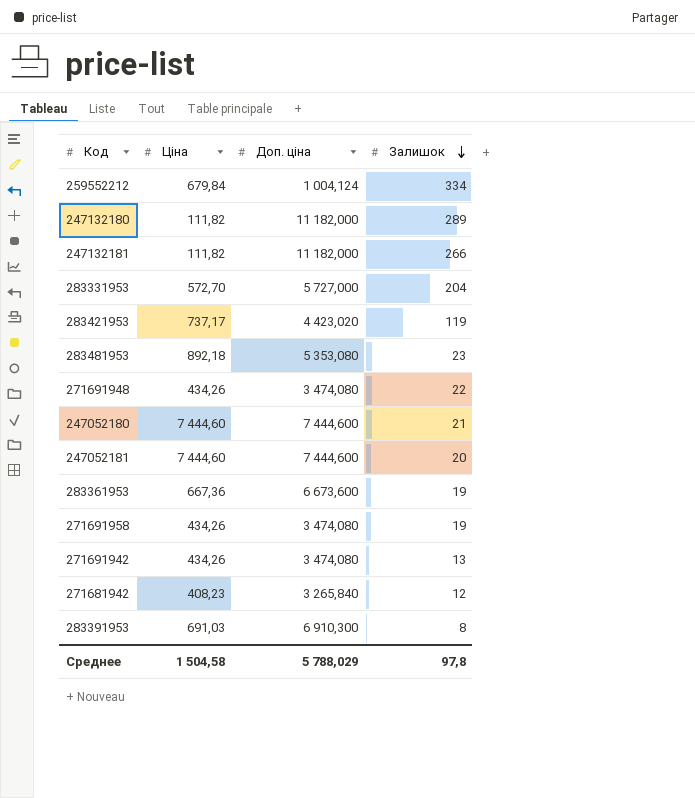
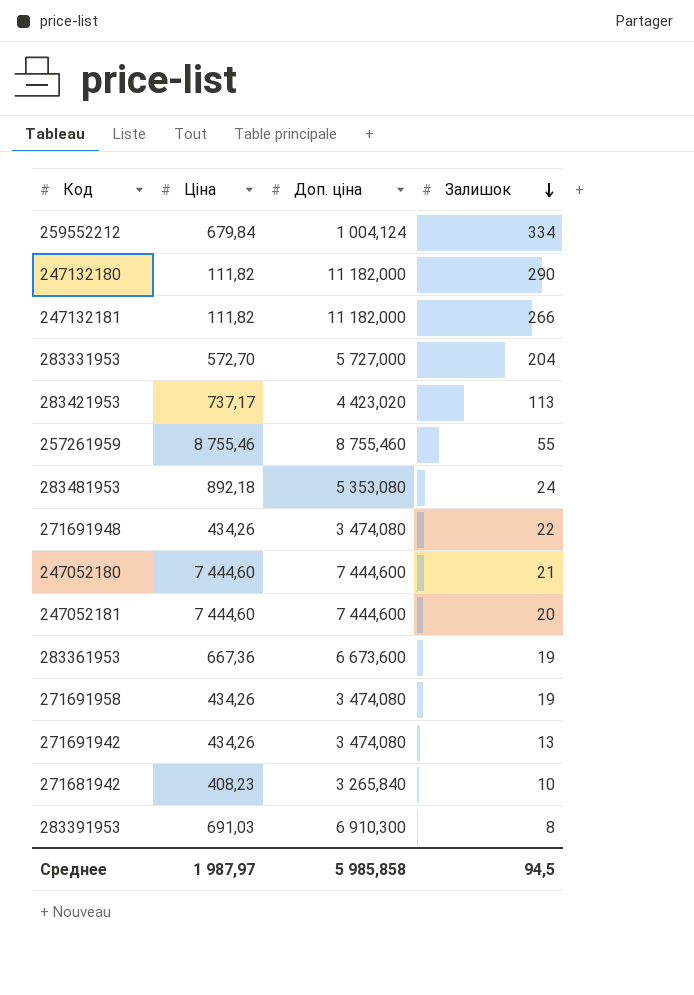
247132180 | Залишок: 289 -> 290
283421953 | Залишок: 119 -> 113
row 257261959: none -> 8 755,46 | 8 755,460 | 55
283481953 | Залишок: 23 -> 24
271681942 | Залишок: 12 -> 10
Среднее | Ціна: 1 504,58 -> 1 987,97
Среднее | Доп. ціна: 5 788,029 -> 5 985,858
Среднее | Залишок: 97,8 -> 94,5

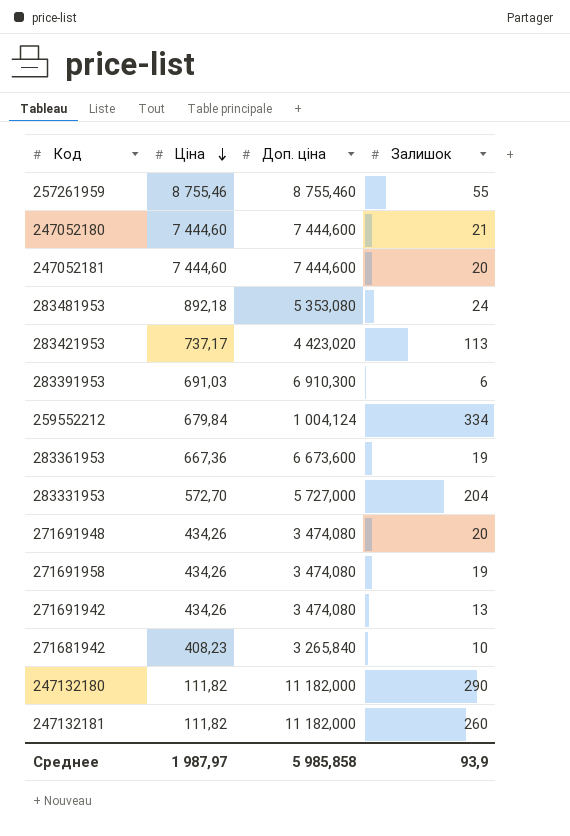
row order: Залишок descending -> Ціна descending
283391953 | Залишок: 8 -> 6
271691948 | Залишок: 22 -> 20
247132181 | Залишок: 266 -> 260
Среднее | Залишок: 94,5 -> 93,9

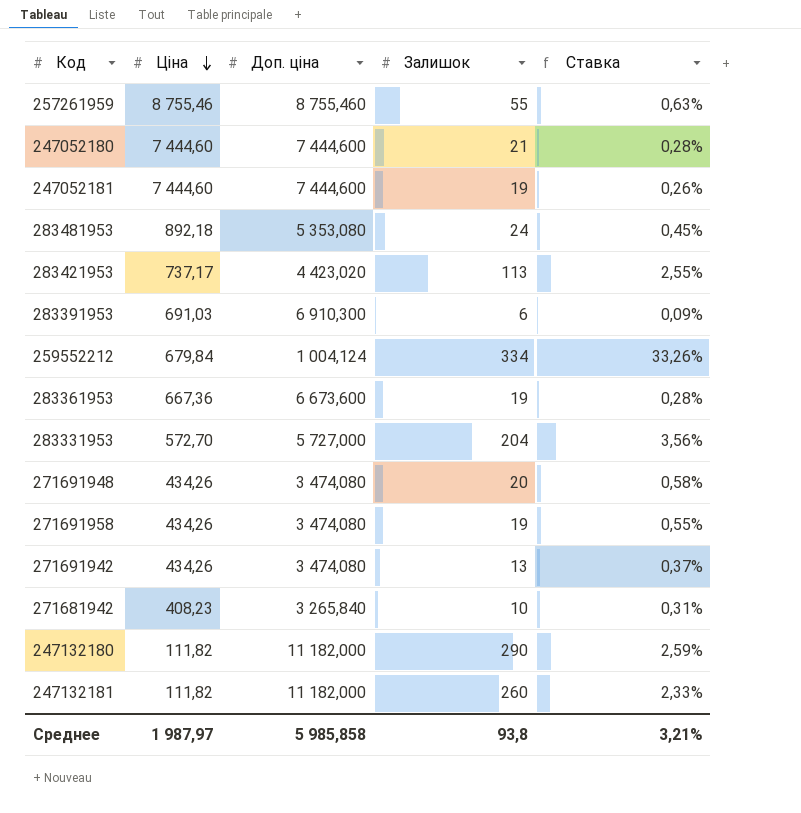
column Ставка | formula: none -> [Залишок] / [Доп. ціна]
247052181 | Залишок: 20 -> 19
Среднее | Залишок: 93,9 -> 93,8

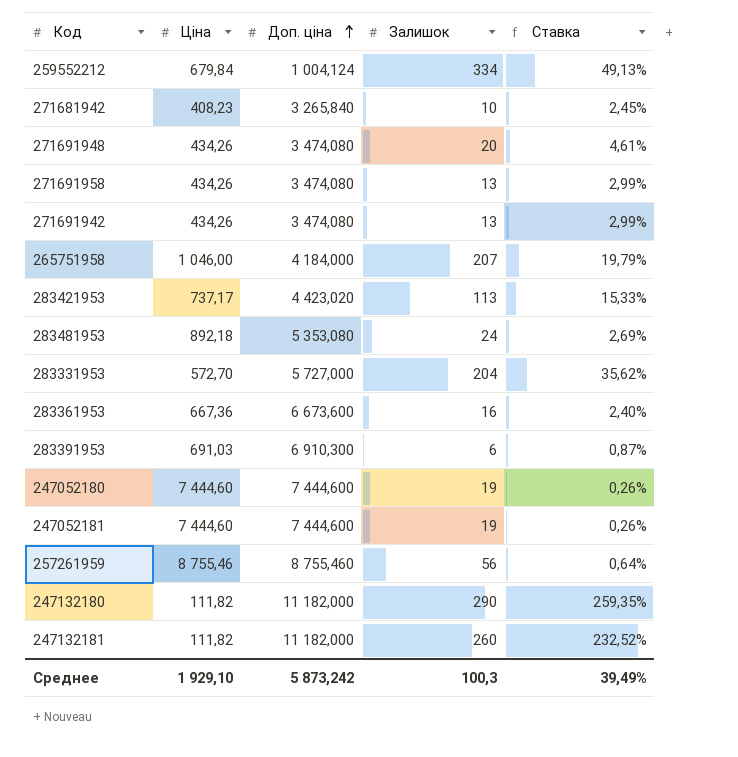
row order: Ціна descending -> Доп. ціна ascending
column Ставка | formula: [Залишок] / [Доп. ціна] -> [Залишок] / [Ціна]
271691958 | Залишок: 19 -> 13
row 265751958: none -> 1 046,00 | 4 184,000 | 207 | 19,79%
283361953 | Залишок: 19 -> 16
247052180 | Залишок: 21 -> 19
257261959 | Залишок: 55 -> 56
Среднее | Ціна: 1 987,97 -> 1 929,10
Среднее | Доп. ціна: 5 985,858 -> 5 873,242
Среднее | Залишок: 93,8 -> 100,3
Среднее | Ставка: 3,21% -> 39,49%

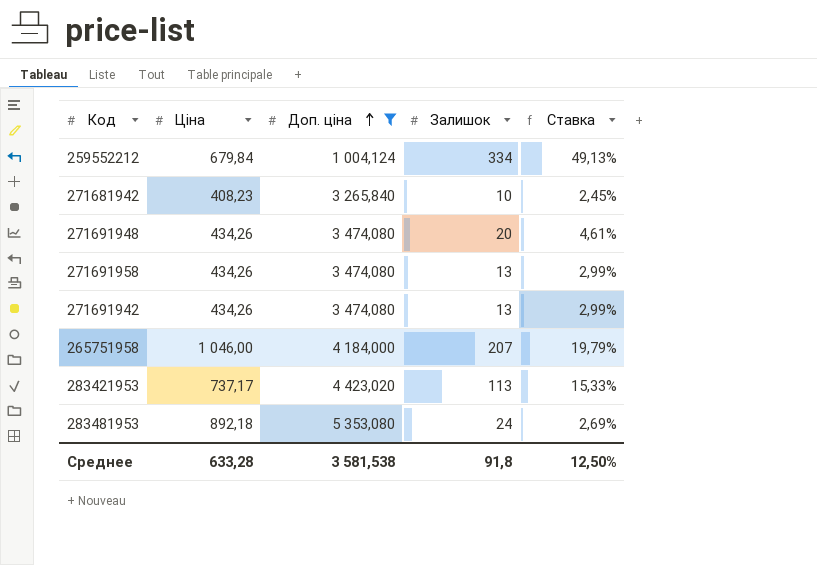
filter: none -> Доп. ціна <= 5 353,080
Среднее | Ціна: 1 929,10 -> 633,28
Среднее | Доп. ціна: 5 873,242 -> 3 581,538
Среднее | Залишок: 100,3 -> 91,8
Среднее | Ставка: 39,49% -> 12,50%

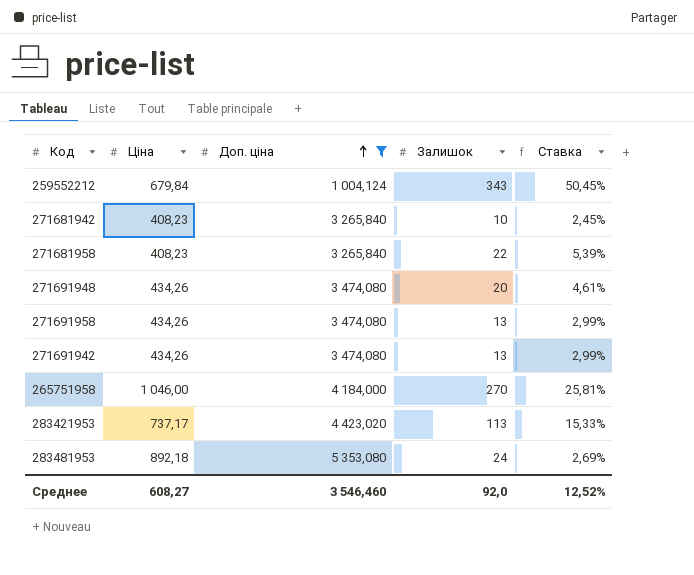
259552212 | Залишок: 334 -> 343
259552212 | Ставка: 49,13% -> 50,45%
row 271681958: none -> 408,23 | 3 265,840 | 22 | 5,39%
265751958 | Залишок: 207 -> 270
265751958 | Ставка: 19,79% -> 25,81%
Среднее | Ціна: 633,28 -> 608,27
Среднее | Доп. ціна: 3 581,538 -> 3 546,460
Среднее | Залишок: 91,8 -> 92,0
Среднее | Ставка: 12,50% -> 12,52%

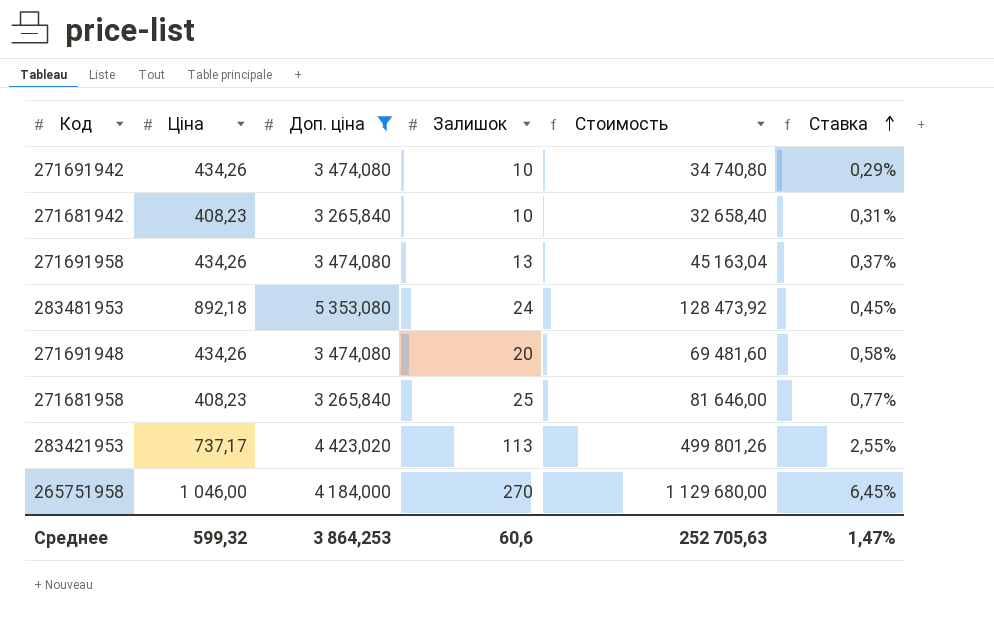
row order: Доп. ціна ascending -> Ставка ascending
column Стоимость | formula: none -> [Доп. ціна] * [Залишок]
column Ставка | formula: [Залишок] / [Ціна] -> [Залишок] / [Доп. ціна]
row 259552212: 679,84 | 1 004,124 | 343 | 50,45% -> none
271691942 | Залишок: 13 -> 10
271681958 | Залишок: 22 -> 25
Среднее | Ціна: 608,27 -> 599,32
Среднее | Доп. ціна: 3 546,460 -> 3 864,253
Среднее | Залишок: 92,0 -> 60,6
Среднее | Ставка: 12,52% -> 1,47%

